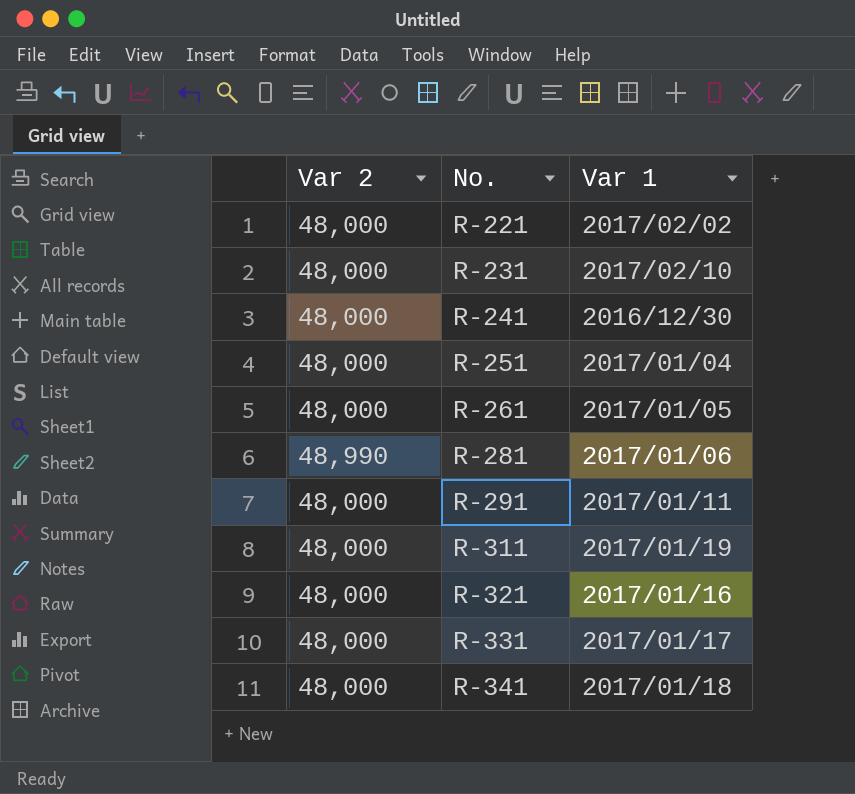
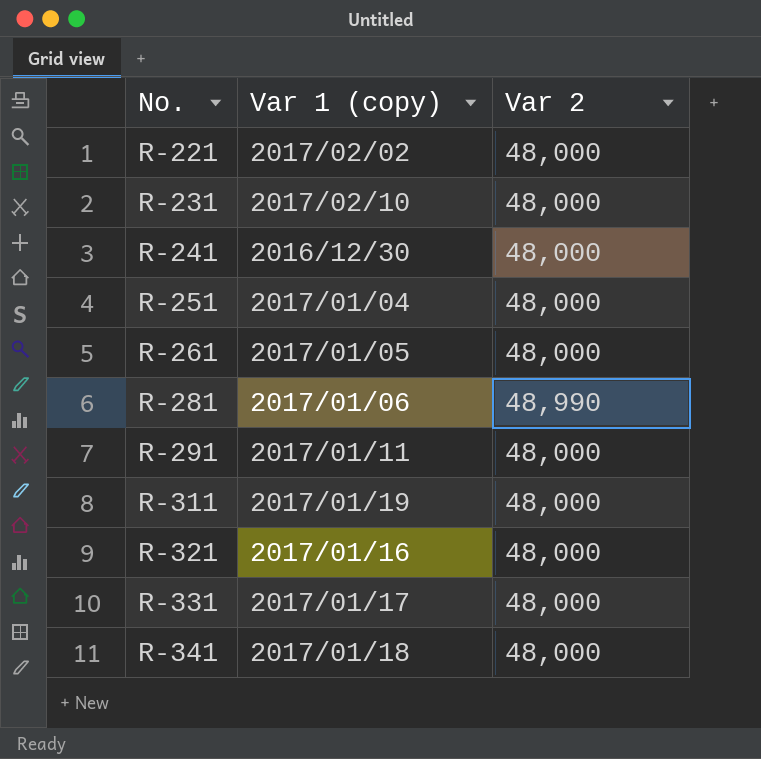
column name: Var 1 -> Var 1 (copy)
column Var 2 | position: 1 -> 3

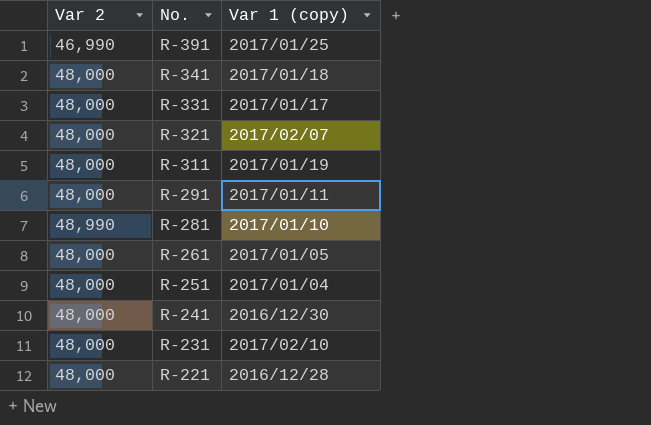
row order: No. ascending -> No. descending
column Var 2 | position: 3 -> 1
row R-391: none -> 46,990 | 2017/01/25
R-321 | Var 1 (copy): 2017/01/16 -> 2017/02/07
R-281 | Var 1 (copy): 2017/01/06 -> 2017/01/10
R-221 | Var 1 (copy): 2017/02/02 -> 2016/12/28

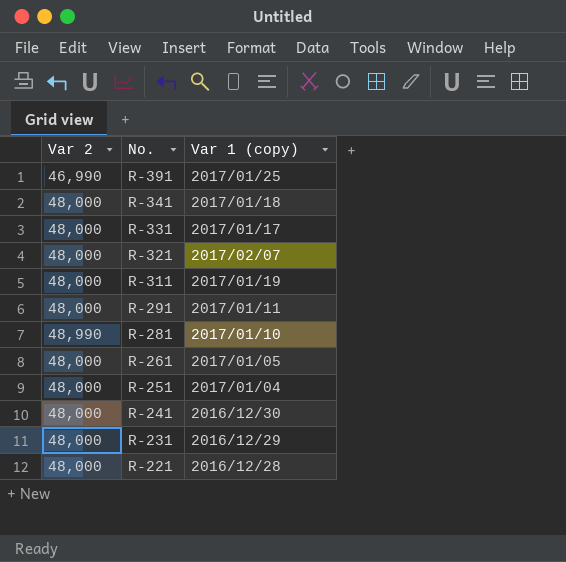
R-231 | Var 1 (copy): 2017/02/10 -> 2016/12/29

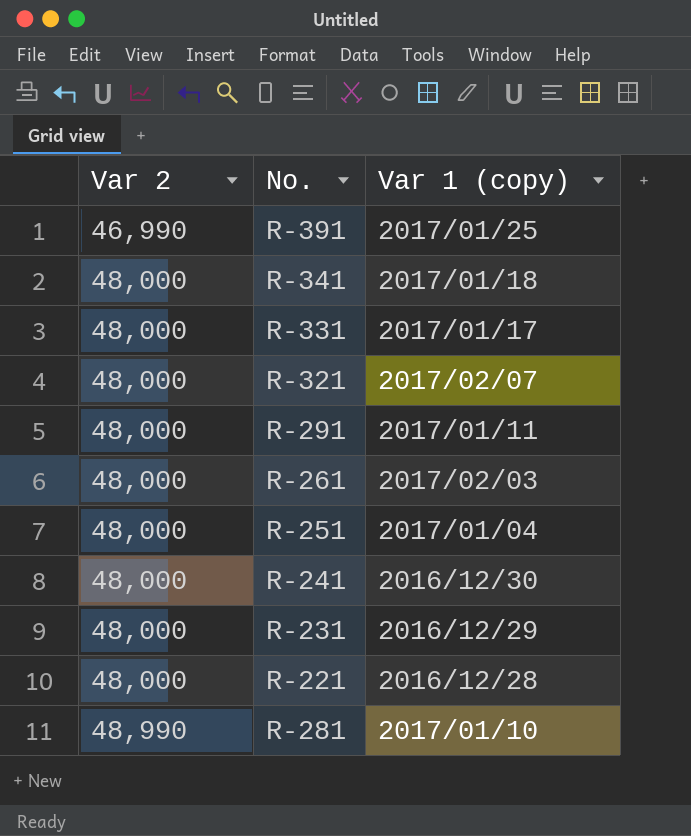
row order: No. descending -> Var 2 ascending
row R-311: 48,000 | 2017/01/19 -> none
R-261 | Var 1 (copy): 2017/01/05 -> 2017/02/03

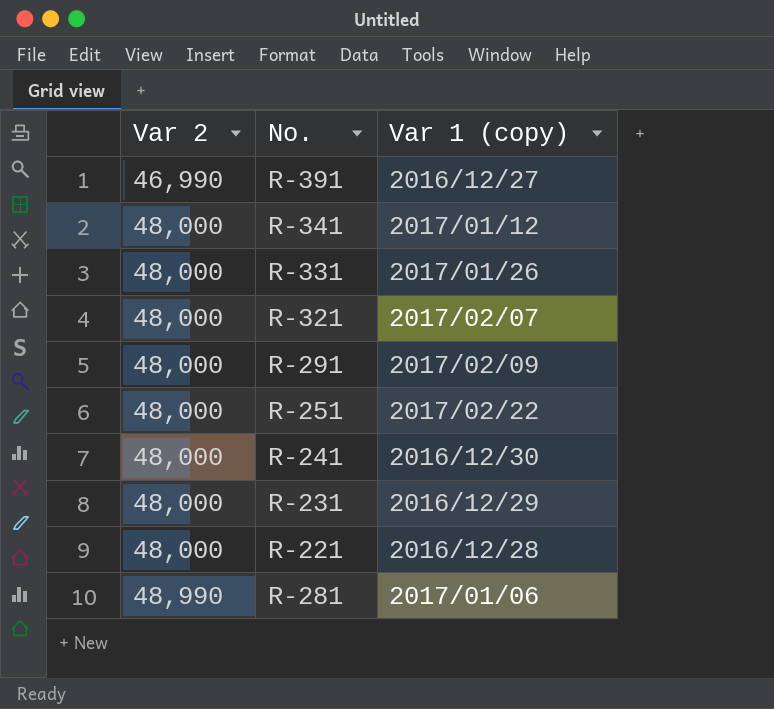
row R-261: 48,000 | 2017/02/03 -> none
R-391 | Var 1 (copy): 2017/01/25 -> 2016/12/27
R-341 | Var 1 (copy): 2017/01/18 -> 2017/01/12
R-331 | Var 1 (copy): 2017/01/17 -> 2017/01/26
R-291 | Var 1 (copy): 2017/01/11 -> 2017/02/09
R-251 | Var 1 (copy): 2017/01/04 -> 2017/02/22
R-281 | Var 1 (copy): 2017/01/10 -> 2017/01/06

